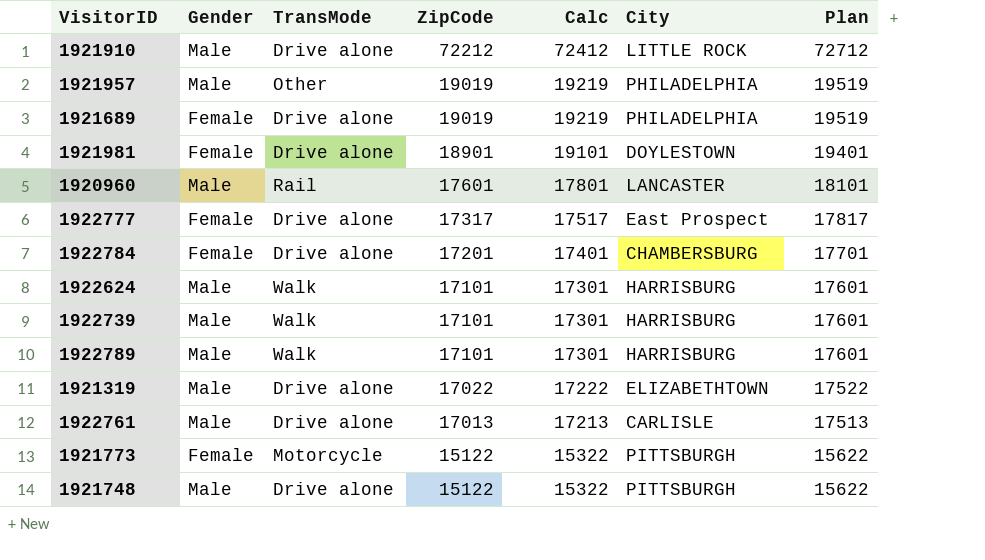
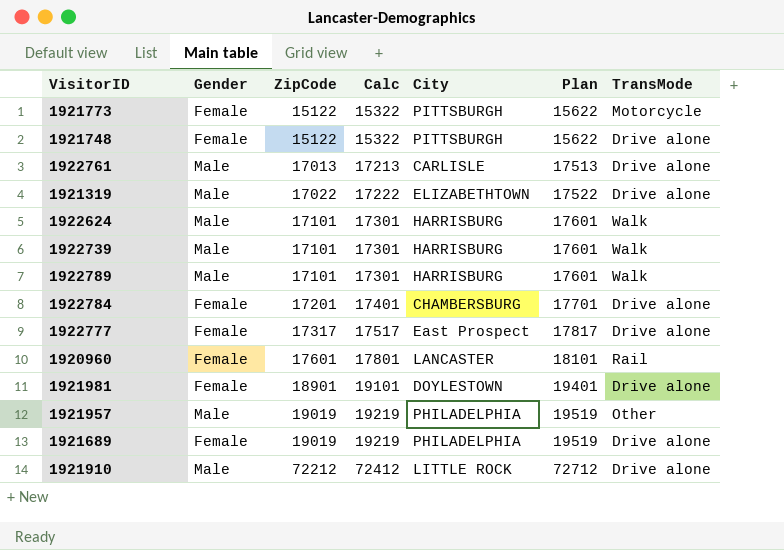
row order: ZipCode descending -> ZipCode ascending
column TransMode | position: 3 -> 7
1921748 | Gender: Male -> Female
1920960 | Gender: Male -> Female

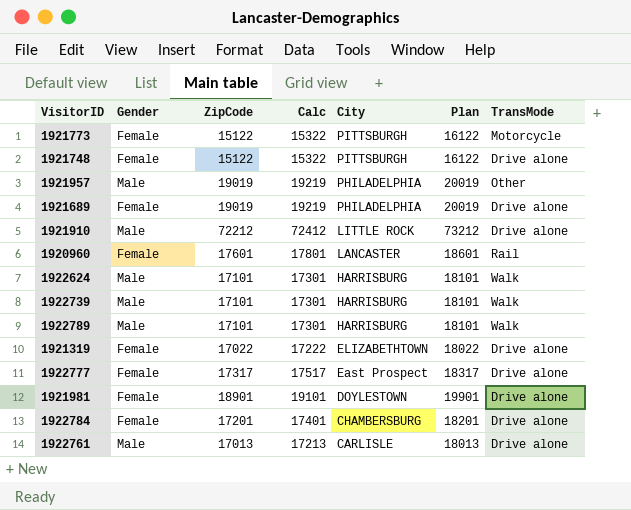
row order: ZipCode ascending -> City descending
column Plan | formula: [ZipCode] + 500 -> [ZipCode] + 1000
1921319 | Gender: Male -> Female

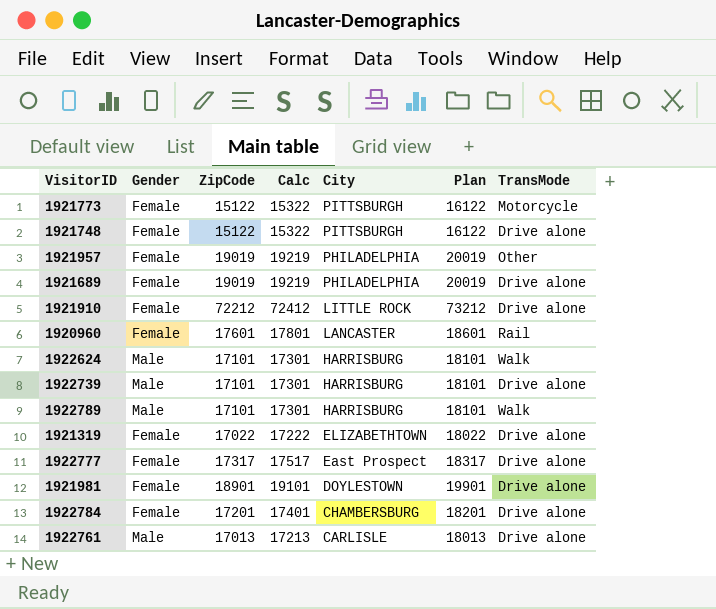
1921957 | Gender: Male -> Female
1921910 | Gender: Male -> Female
1922739 | TransMode: Walk -> Drive alone

